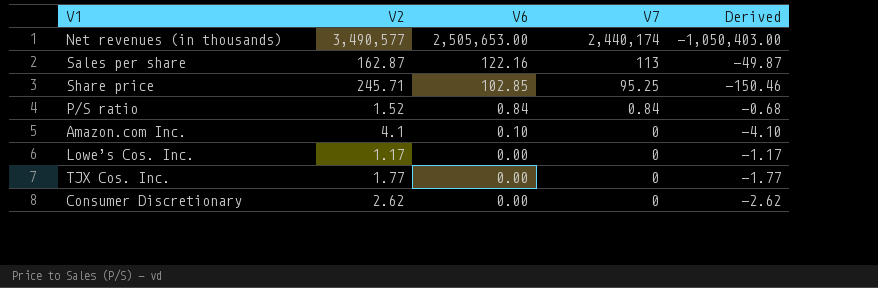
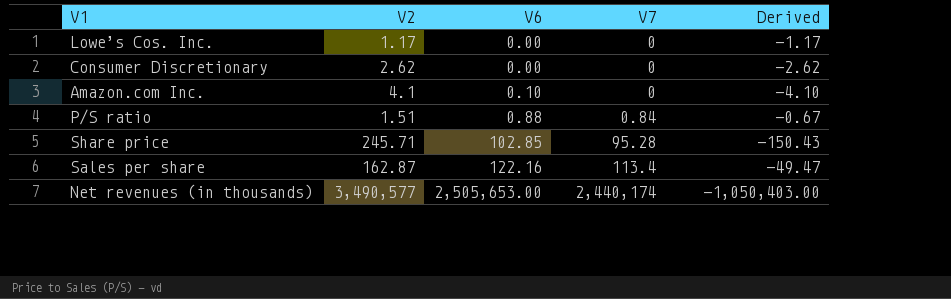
row order: V6 descending -> V6 ascending
row TJX Cos. Inc.: 1.77 | 0.00 | 0 | -1.77 -> none
P/S ratio | V2: 1.52 -> 1.51
P/S ratio | V6: 0.84 -> 0.88
P/S ratio | Derived: -0.68 -> -0.67
Share price | V7: 95.25 -> 95.28
Share price | Derived: -150.46 -> -150.43
Sales per share | V7: 113 -> 113.4
Sales per share | Derived: -49.87 -> -49.47

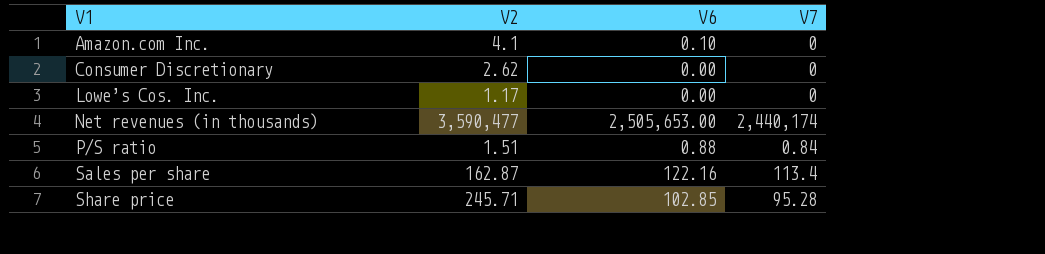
row order: V6 ascending -> V1 ascending
column Derived | formula: [V7] - [V2] -> none
Net revenues (in thousands) | V2: 3,490,577 -> 3,590,477

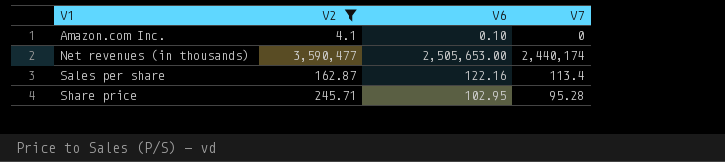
filter: none -> V2 >= 4.1
Share price | V6: 102.85 -> 102.95

